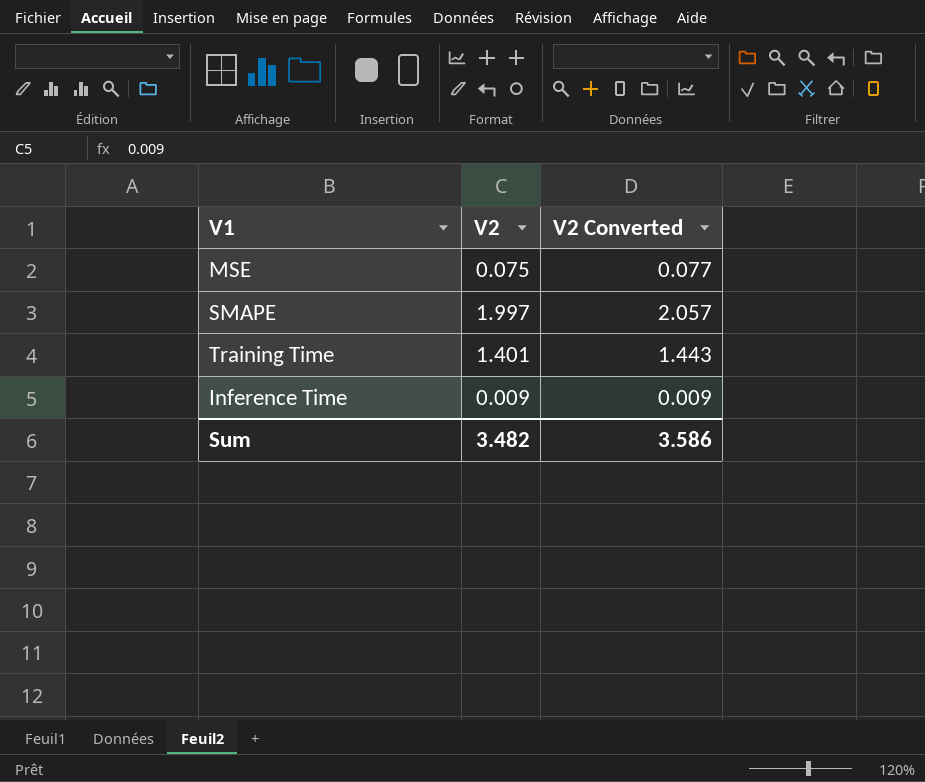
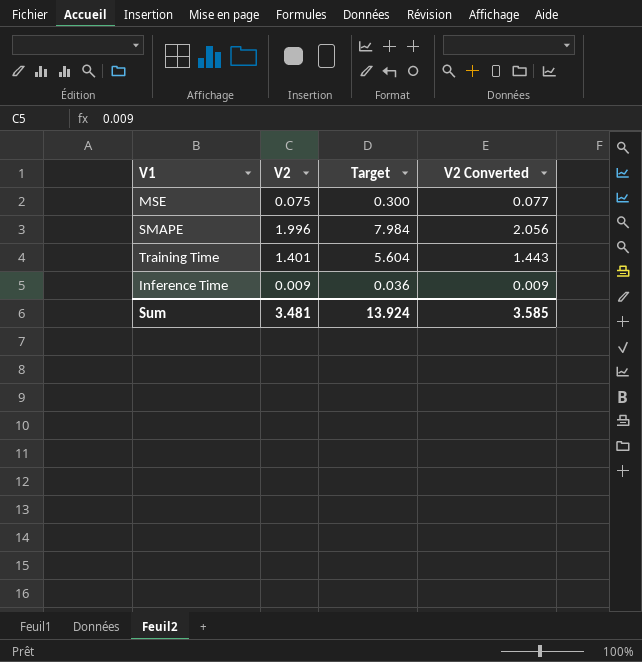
column Target | formula: none -> [V2] * 4
SMAPE | V2: 1.997 -> 1.996
SMAPE | V2 Converted: 2.057 -> 2.056
Sum | V2: 3.482 -> 3.481
Sum | V2 Converted: 3.586 -> 3.585

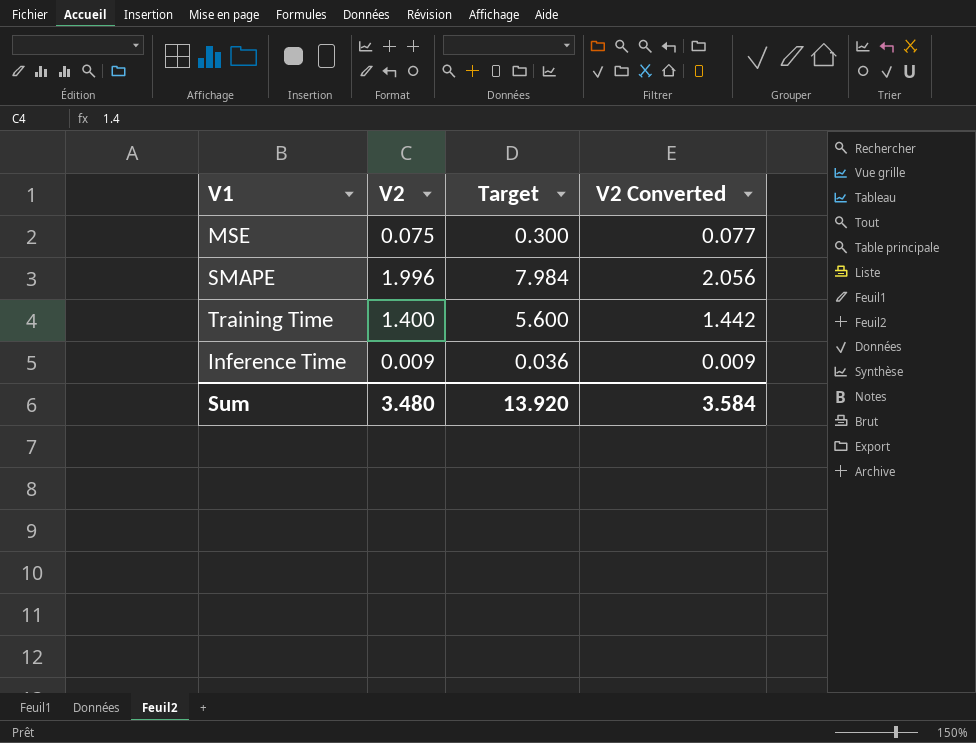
Training Time | V2: 1.401 -> 1.400
Training Time | Target: 5.604 -> 5.600
Training Time | V2 Converted: 1.443 -> 1.442
Sum | V2: 3.481 -> 3.480
Sum | Target: 13.924 -> 13.920
Sum | V2 Converted: 3.585 -> 3.584

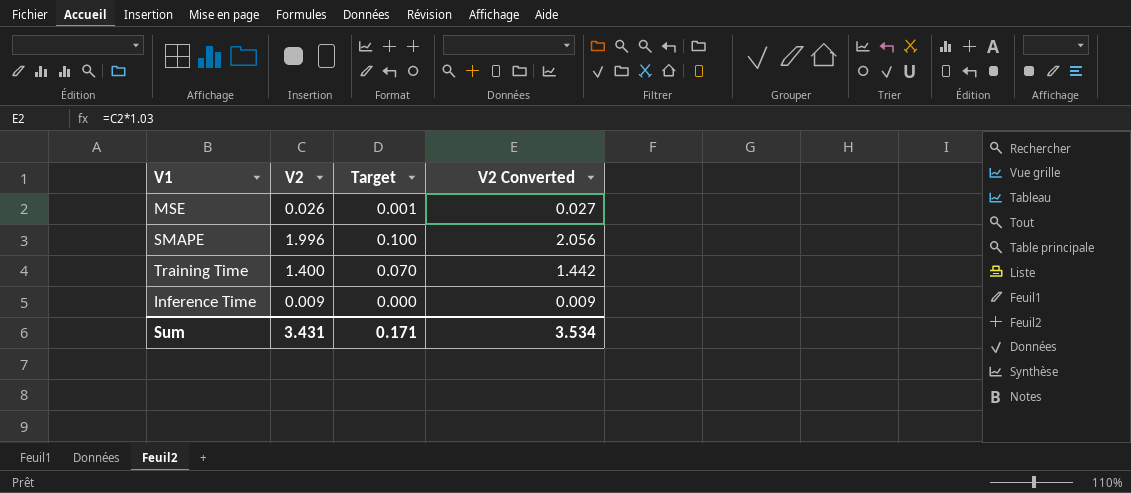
column Target | formula: [V2] * 4 -> [V2] * 0.05
MSE | V2: 0.075 -> 0.026
MSE | V2 Converted: 0.077 -> 0.027
Sum | V2: 3.480 -> 3.431
Sum | Target: 13.920 -> 0.171
Sum | V2 Converted: 3.584 -> 3.534

